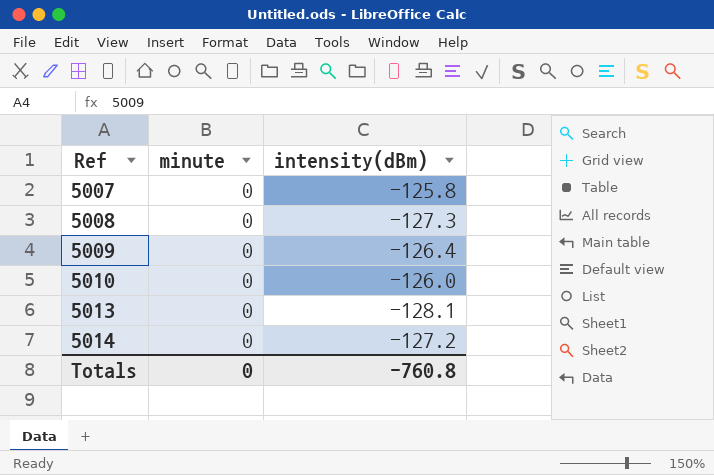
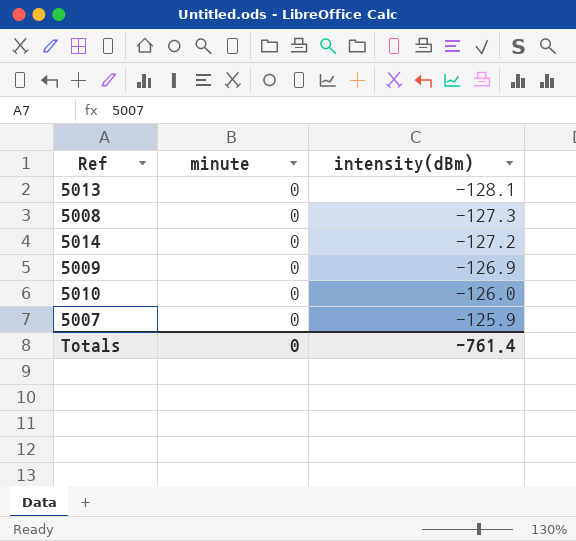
row order: Ref ascending -> intensity(dBm) ascending
5009 | intensity(dBm): -126.4 -> -126.9
5007 | intensity(dBm): -125.8 -> -125.9
Totals | intensity(dBm): -760.8 -> -761.4

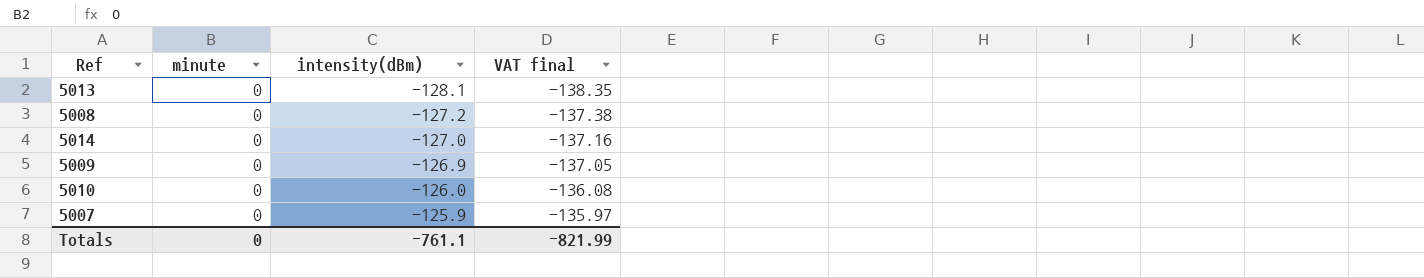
column VAT final | formula: none -> [intensity(dBm)] * 1.08
5008 | intensity(dBm): -127.3 -> -127.2
5014 | intensity(dBm): -127.2 -> -127.0
Totals | intensity(dBm): -761.4 -> -761.1

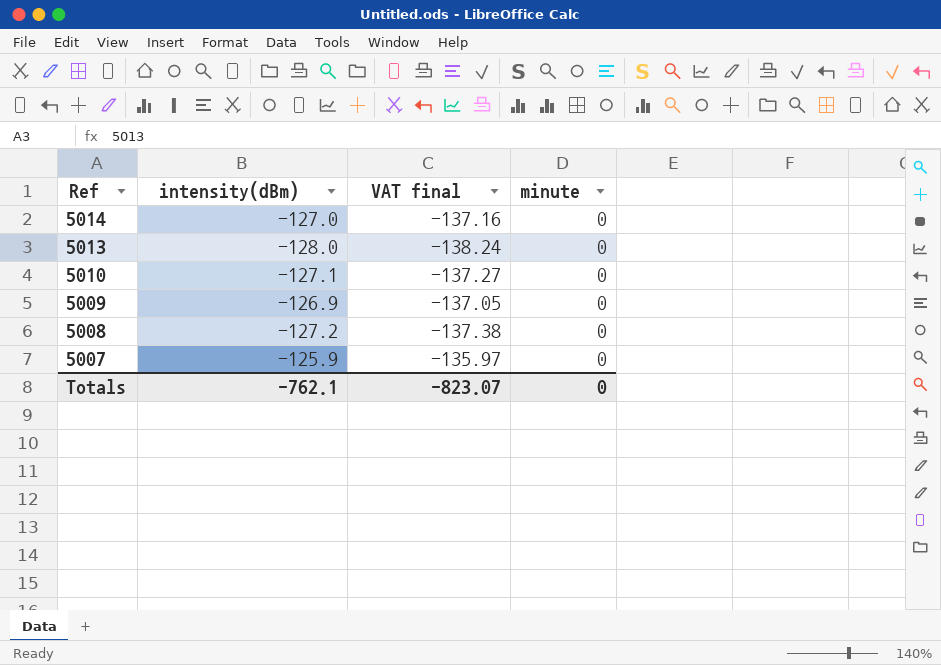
row order: intensity(dBm) ascending -> Ref descending
column minute | position: 2 -> 4
5013 | intensity(dBm): -128.1 -> -128.0
5013 | VAT final: -138.35 -> -138.24
5010 | intensity(dBm): -126.0 -> -127.1
5010 | VAT final: -136.08 -> -137.27
Totals | intensity(dBm): -761.1 -> -762.1
Totals | VAT final: -821.99 -> -823.07

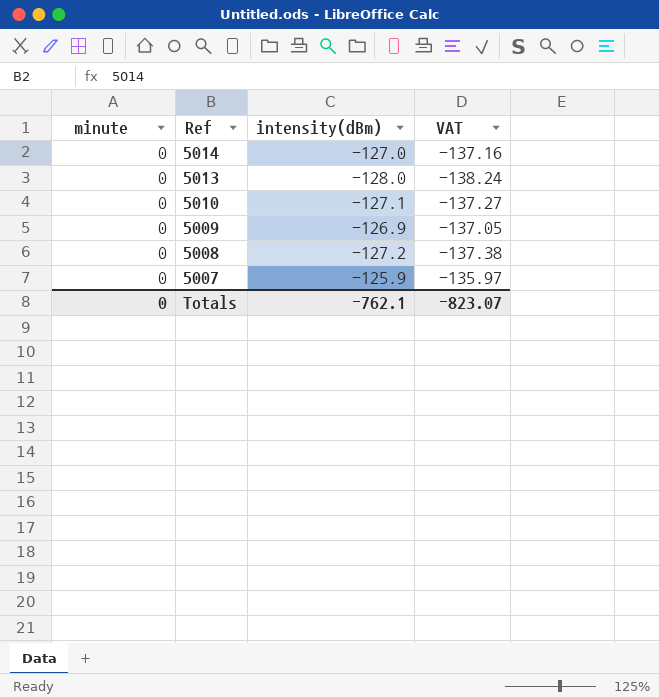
column minute | position: 4 -> 1
column name: VAT final -> VAT

